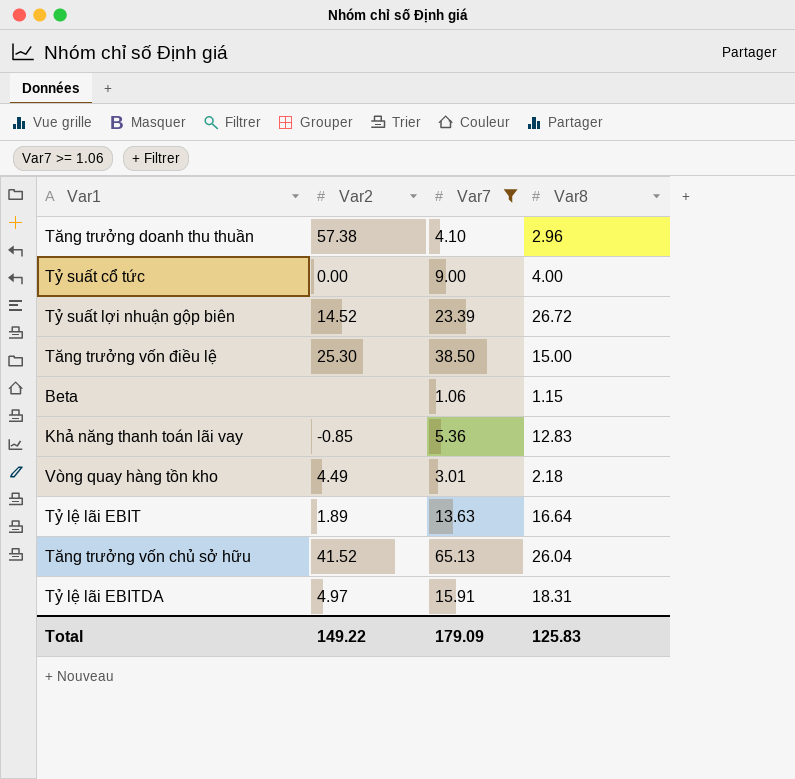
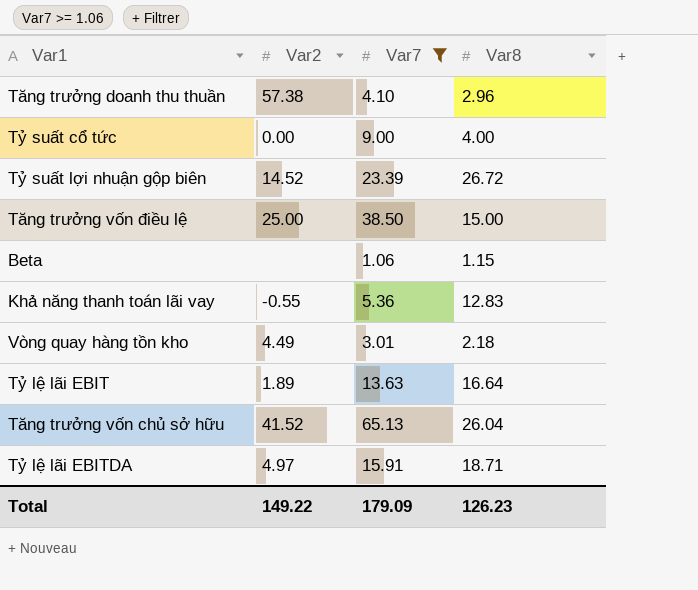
Tăng trưởng vốn điều lệ | Var2: 25.30 -> 25.00
Khả năng thanh toán lãi vay | Var2: -0.85 -> -0.55
Tỷ lệ lãi EBITDA | Var8: 18.31 -> 18.71
Total | Var8: 125.83 -> 126.23

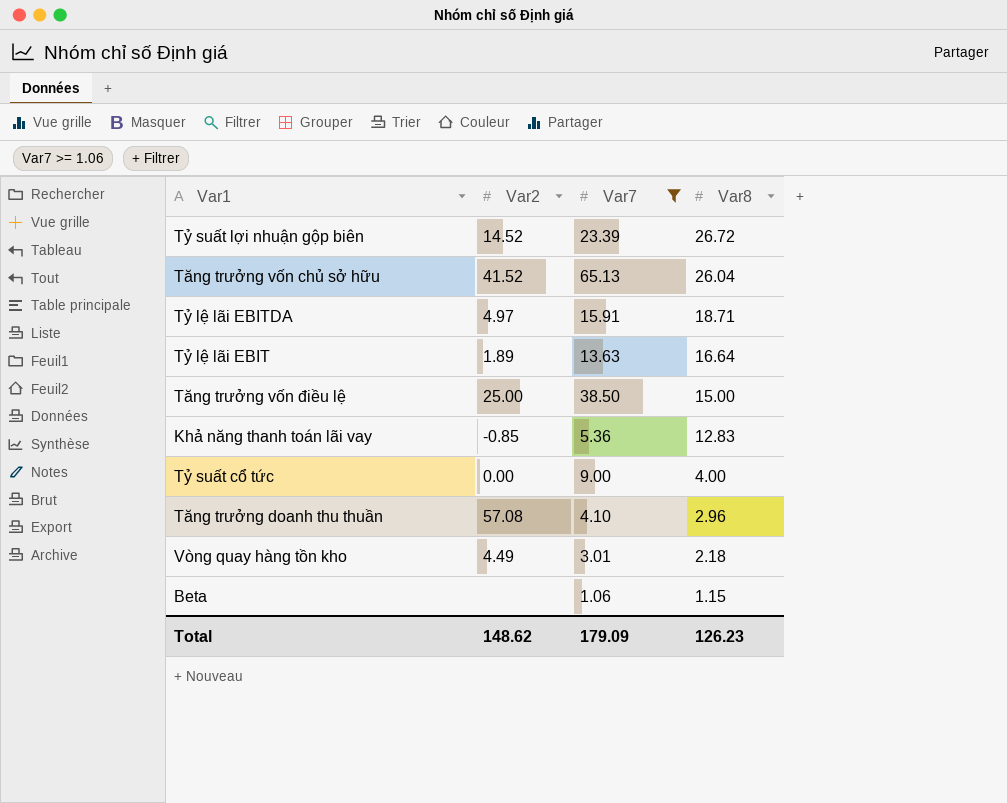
row order: none -> Var8 descending
Khả năng thanh toán lãi vay | Var2: -0.55 -> -0.85
Tăng trưởng doanh thu thuần | Var2: 57.38 -> 57.08
Total | Var2: 149.22 -> 148.62

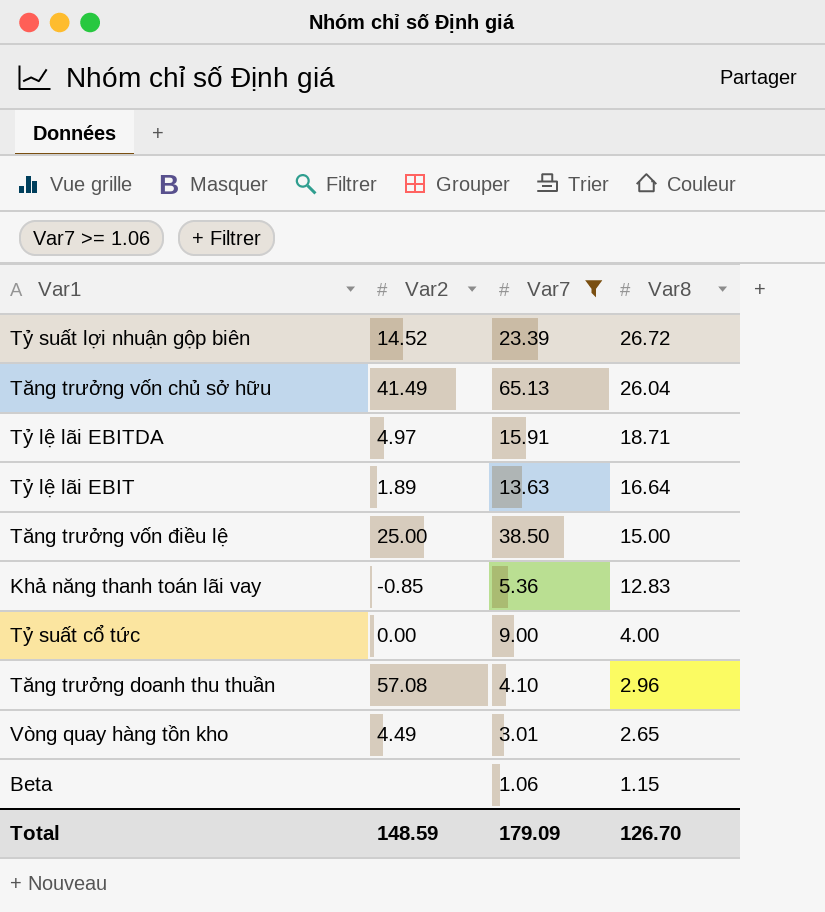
Tăng trưởng vốn chủ sở hữu | Var2: 41.52 -> 41.49
Vòng quay hàng tồn kho | Var8: 2.18 -> 2.65
Total | Var2: 148.62 -> 148.59
Total | Var8: 126.23 -> 126.70

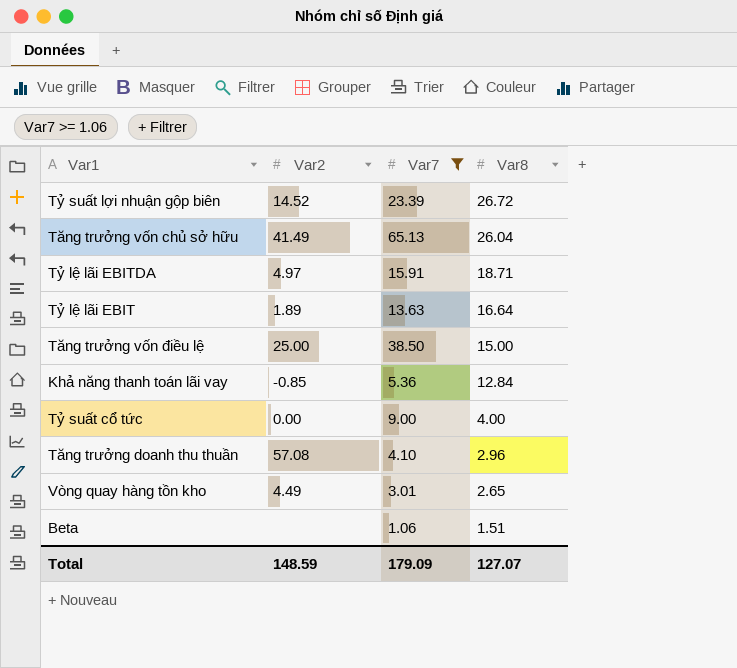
Khả năng thanh toán lãi vay | Var8: 12.83 -> 12.84
Beta | Var8: 1.15 -> 1.51
Total | Var8: 126.70 -> 127.07

